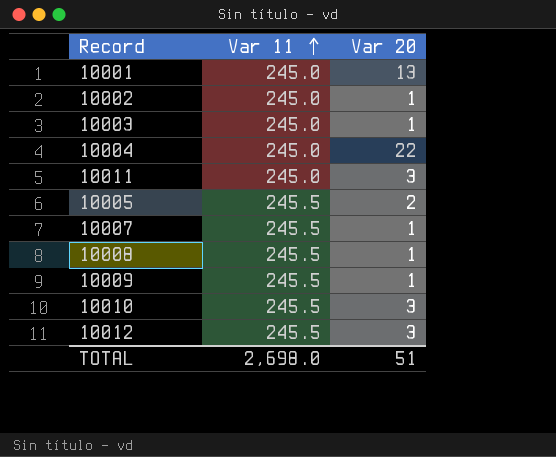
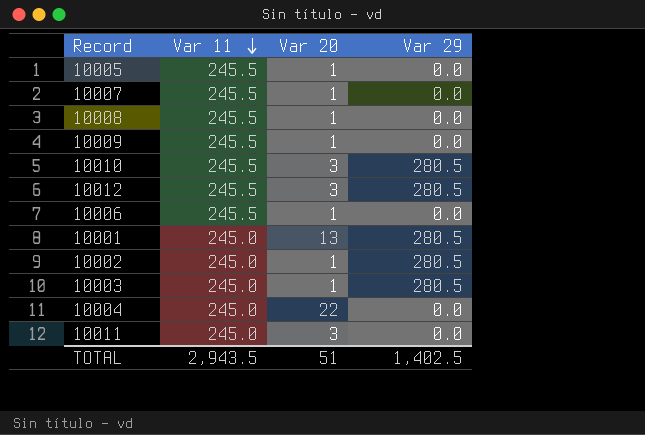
row order: Var 11 ascending -> Var 11 descending
column Var 29 | position: none -> 4
10005 | Var 20: 2 -> 1
row 10006: none -> 245.5 | 1 | 0.0
TOTAL | Var 11: 2,698.0 -> 2,943.5

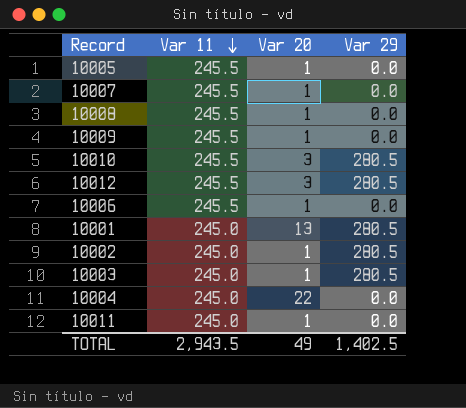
10011 | Var 20: 3 -> 1
TOTAL | Var 20: 51 -> 49

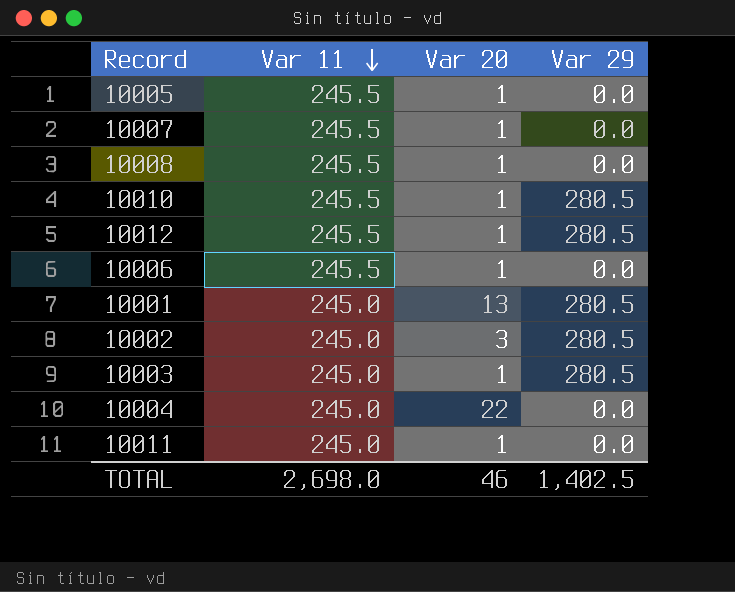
row 10009: 245.5 | 1 | 0.0 -> none
10010 | Var 20: 3 -> 1
10012 | Var 20: 3 -> 1
10002 | Var 20: 1 -> 3
TOTAL | Var 11: 2,943.5 -> 2,698.0
TOTAL | Var 20: 49 -> 46

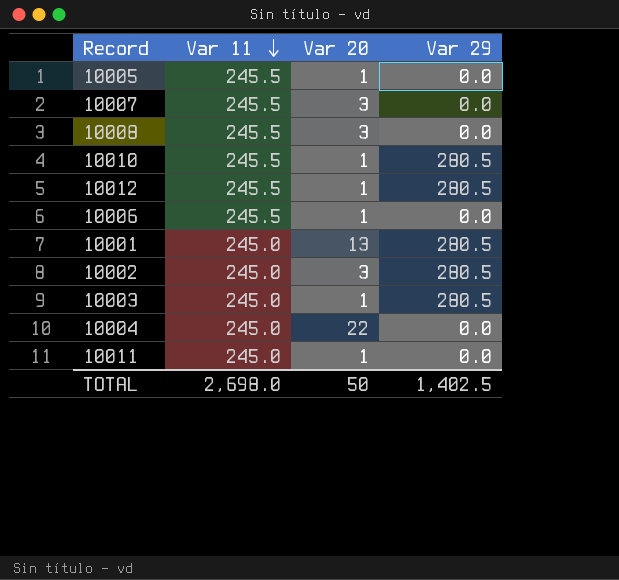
10007 | Var 20: 1 -> 3
10008 | Var 20: 1 -> 3
TOTAL | Var 20: 46 -> 50

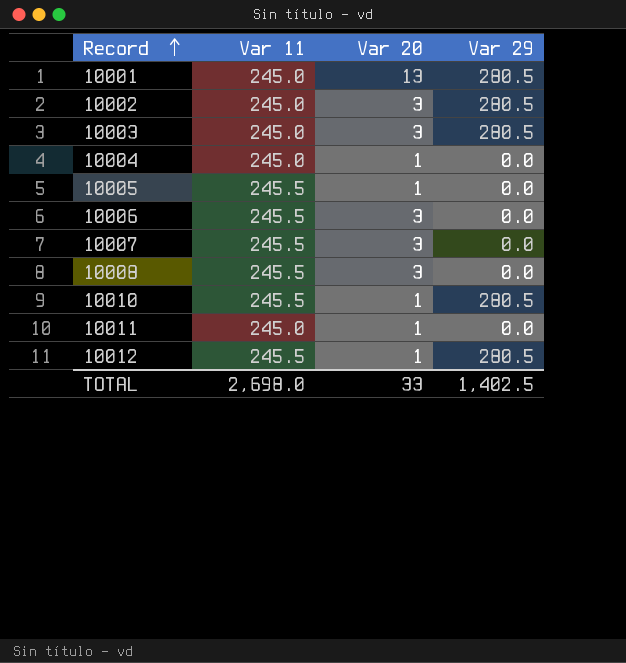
row order: Var 11 descending -> Record ascending
10003 | Var 20: 1 -> 3
10004 | Var 20: 22 -> 1
10006 | Var 20: 1 -> 3
TOTAL | Var 20: 50 -> 33

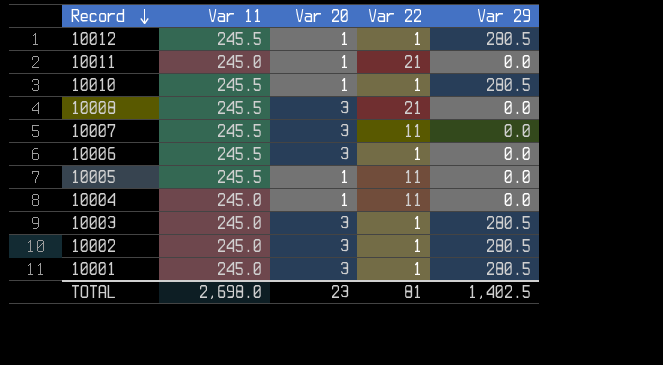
row order: Record ascending -> Record descending
column Var 22 | position: none -> 4
10001 | Var 20: 13 -> 3
TOTAL | Var 20: 33 -> 23

